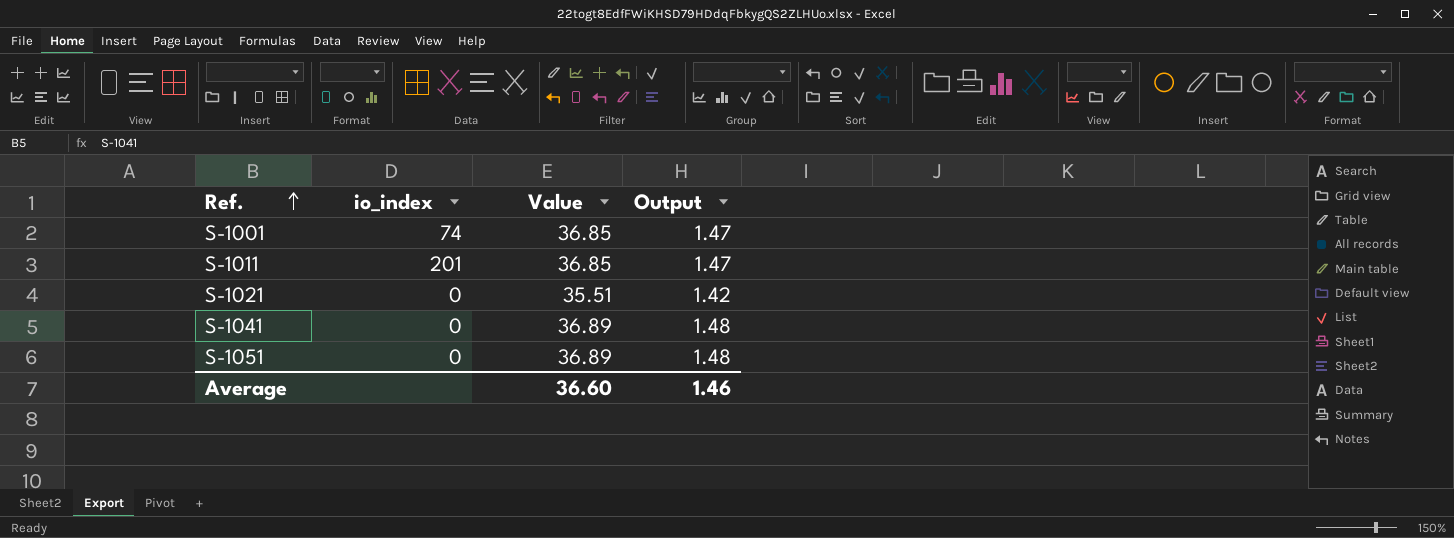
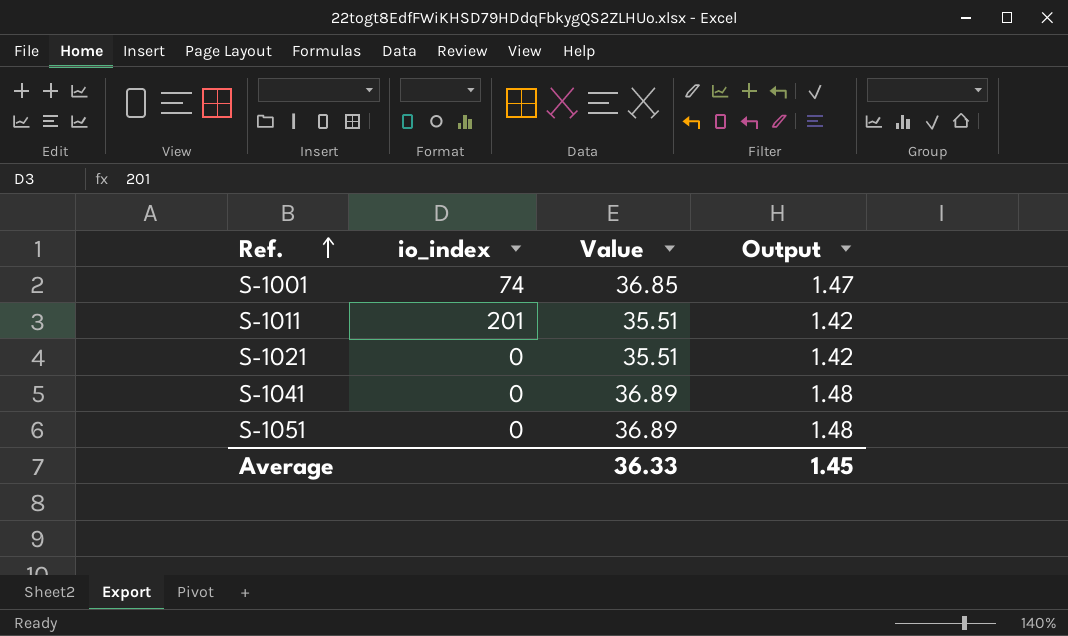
S-1011 | Value: 36.85 -> 35.51
S-1011 | Output: 1.47 -> 1.42
Average | Value: 36.60 -> 36.33
Average | Output: 1.46 -> 1.45

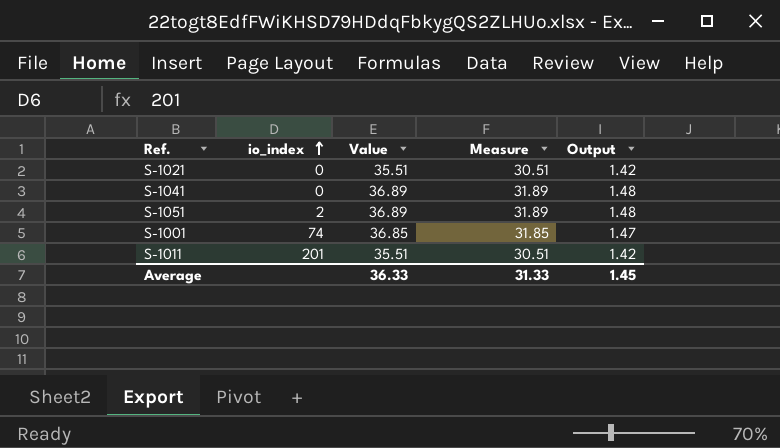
row order: Ref. ascending -> io_index ascending
column Measure | formula: none -> [Value] - 5
S-1051 | io_index: 0 -> 2

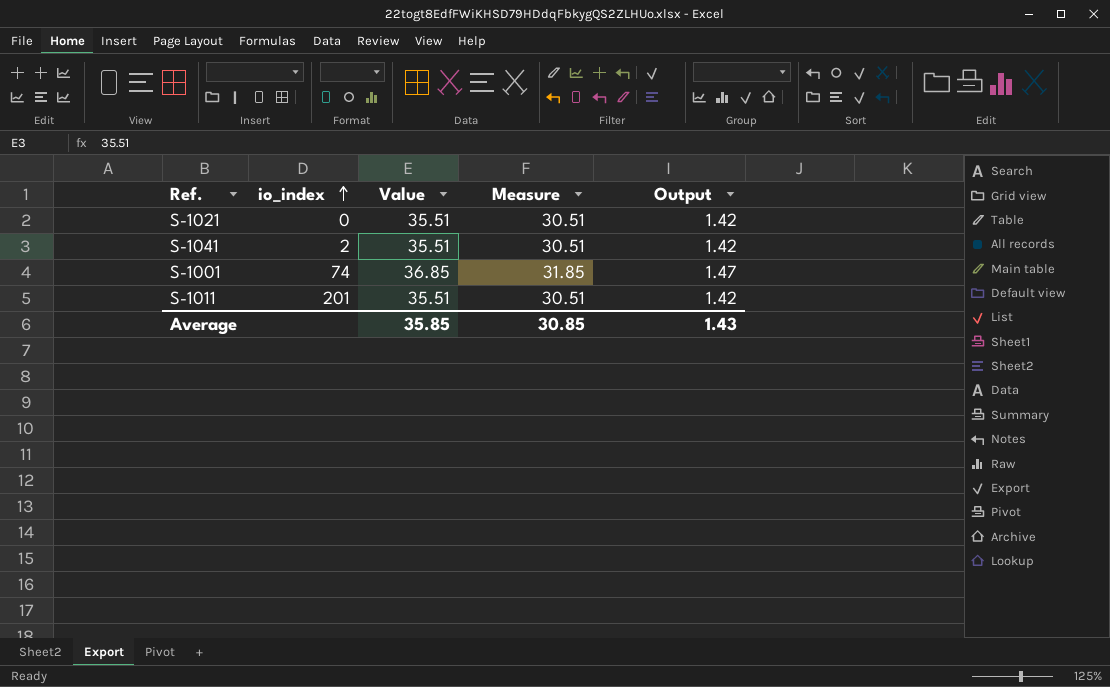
row S-1051: 2 | 36.89 | 31.89 | 1.48 -> none
S-1041 | io_index: 0 -> 2
S-1041 | Value: 36.89 -> 35.51
S-1041 | Measure: 31.89 -> 30.51
S-1041 | Output: 1.48 -> 1.42
Average | Value: 36.33 -> 35.85
Average | Measure: 31.33 -> 30.85
Average | Output: 1.45 -> 1.43

